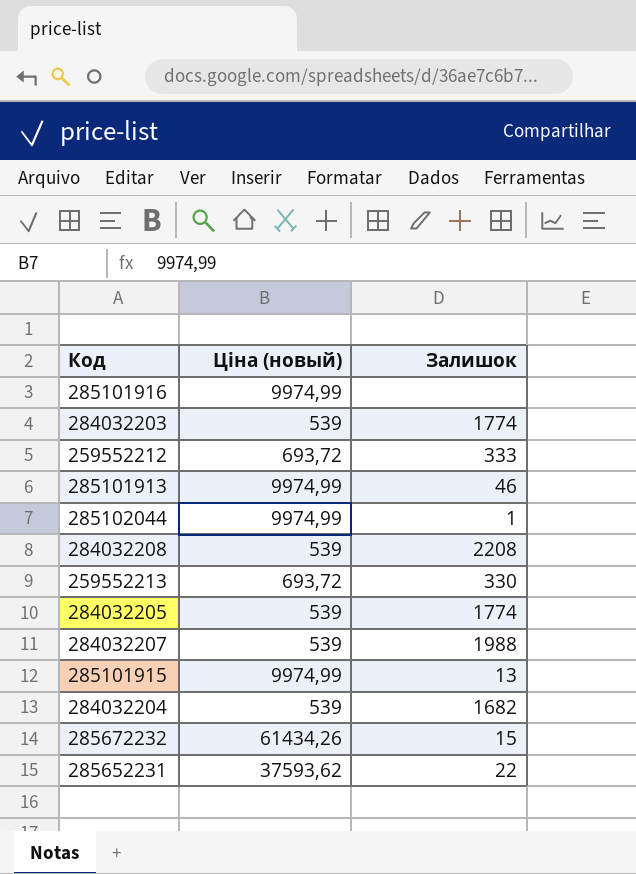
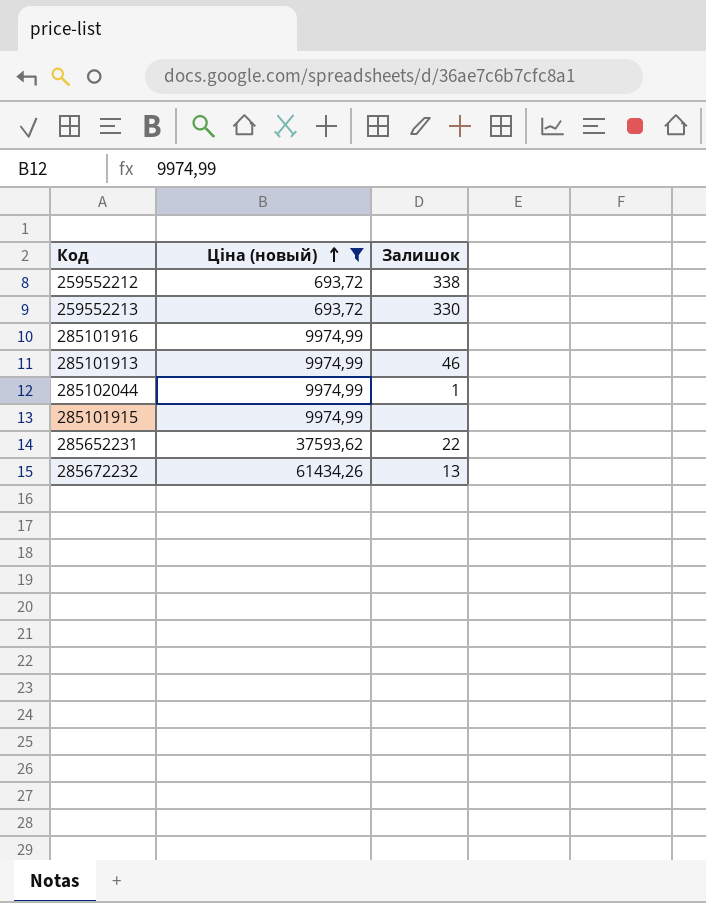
filter: none -> Ціна (новый) != 539
row order: none -> Ціна (новый) ascending
259552212 | Залишок: 333 -> 338
285101915 | Залишок: 13 -> none
285672232 | Залишок: 15 -> 13

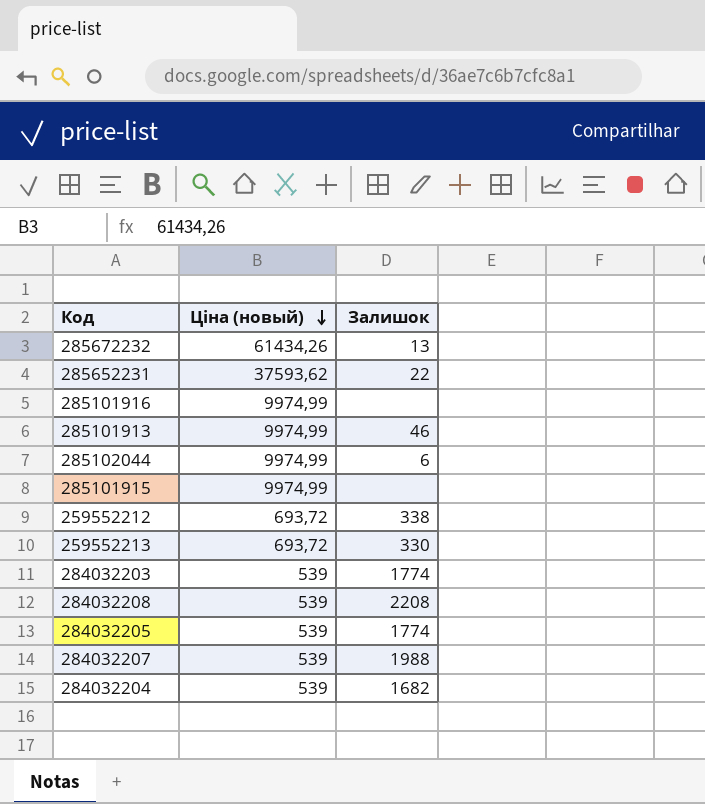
filter: Ціна (новый) != 539 -> none
row order: Ціна (новый) ascending -> Ціна (новый) descending
285102044 | Залишок: 1 -> 6

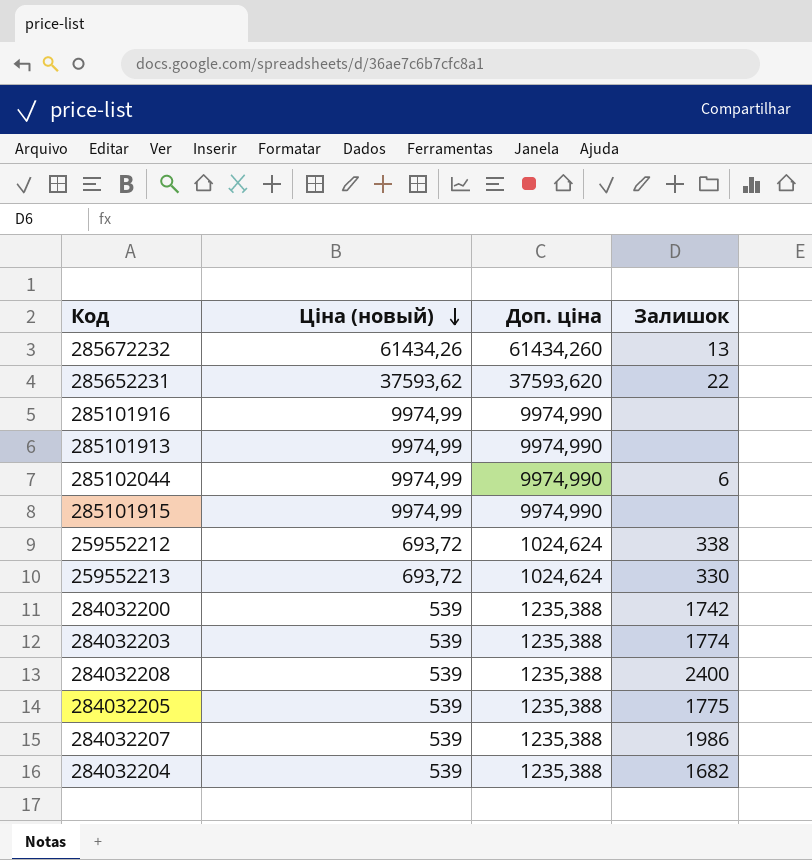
column Доп. ціна | position: none -> 3
285101913 | Залишок: 46 -> none
row 284032200: none -> 539 | 1235,388 | 1742
284032208 | Залишок: 2208 -> 2400
284032205 | Залишок: 1774 -> 1775
284032207 | Залишок: 1988 -> 1986

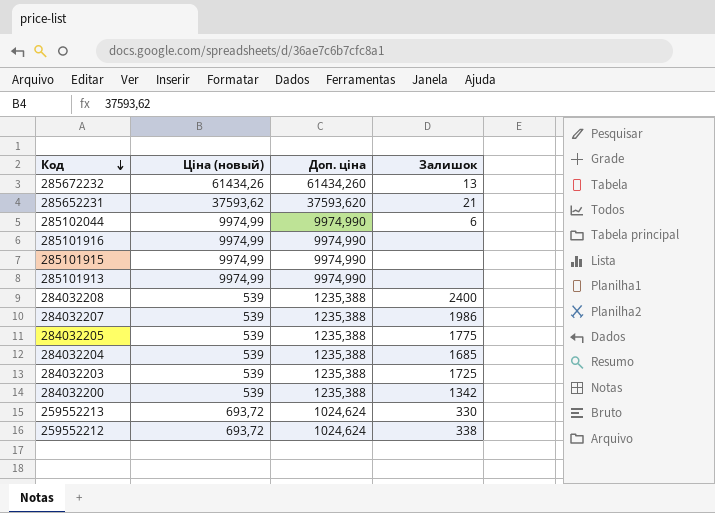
row order: Ціна (новый) descending -> Код descending
285652231 | Залишок: 22 -> 21
284032204 | Залишок: 1682 -> 1685
284032203 | Залишок: 1774 -> 1725
284032200 | Залишок: 1742 -> 1342

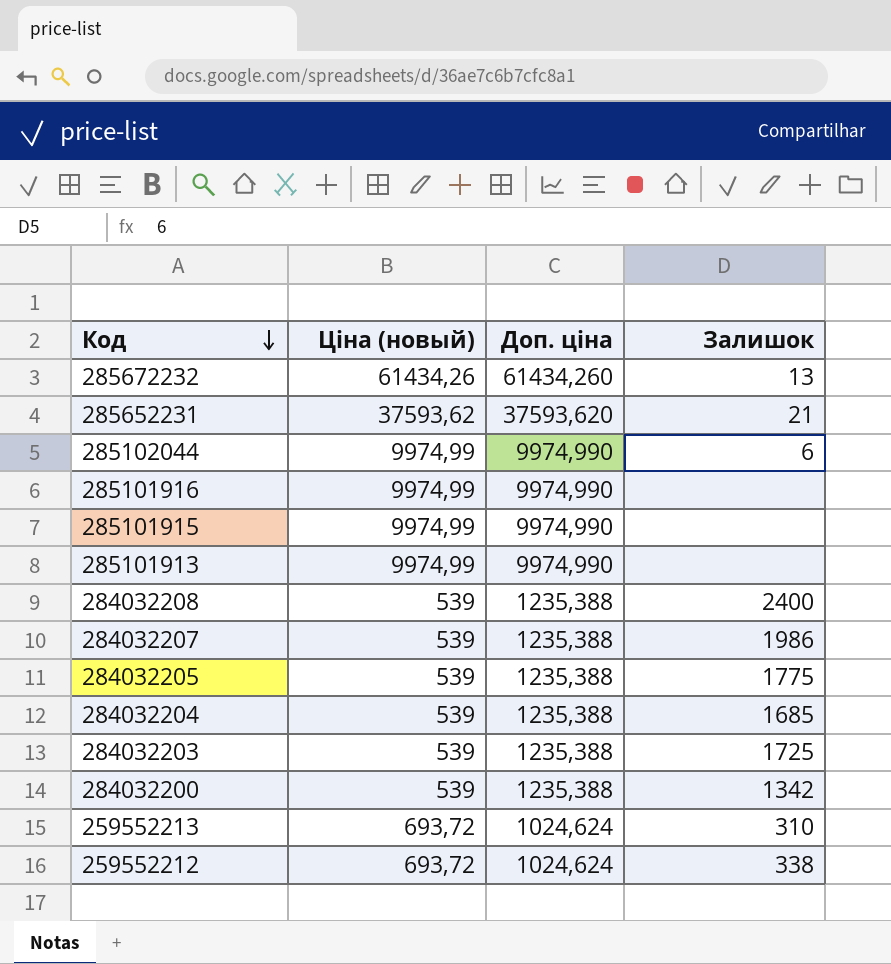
259552213 | Залишок: 330 -> 310

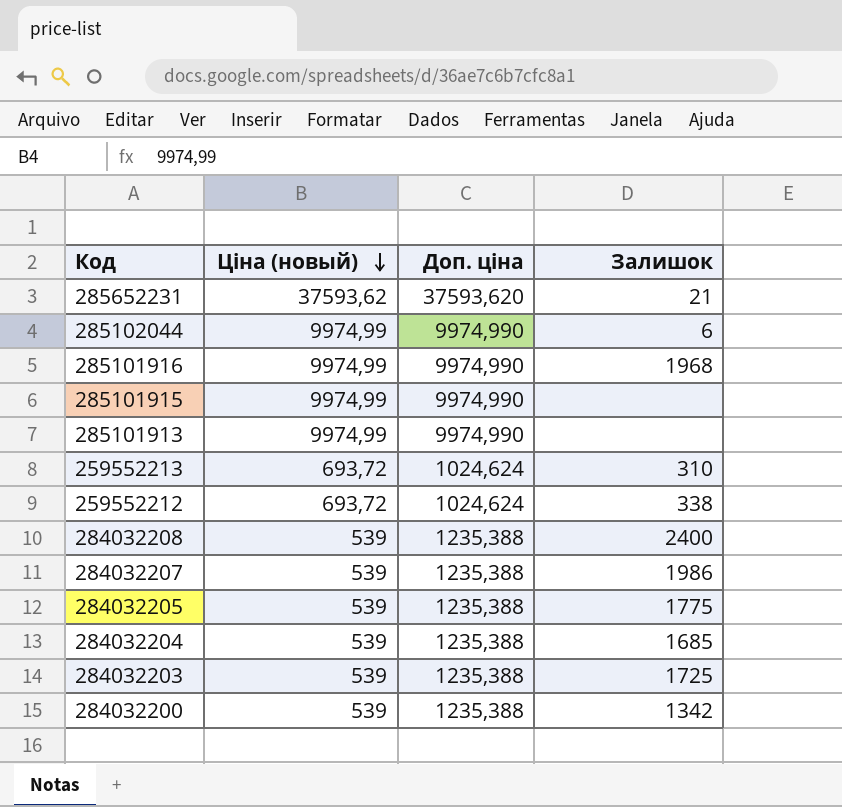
row order: Код descending -> Ціна (новый) descending
row 285672232: 61434,26 | 61434,260 | 13 -> none
285101916 | Залишок: none -> 1968

